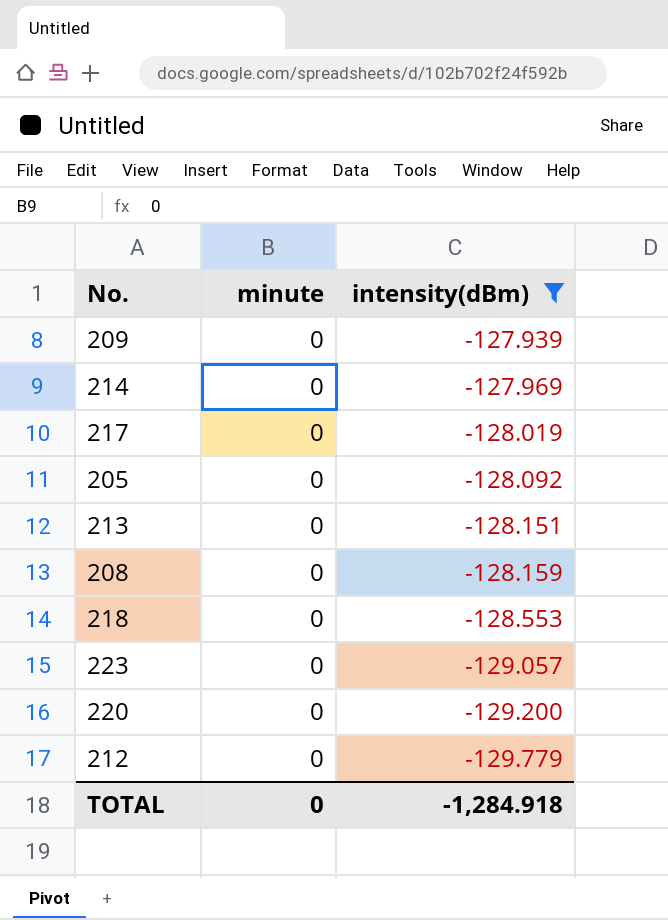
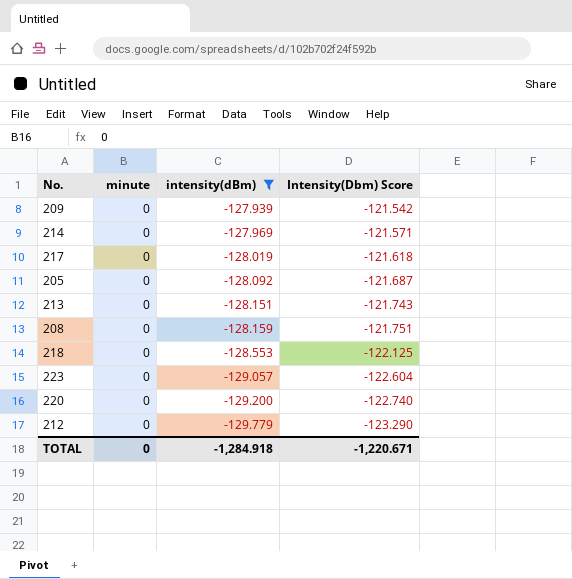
column Intensity(Dbm) Score | formula: none -> [intensity(dBm)] * 0.95

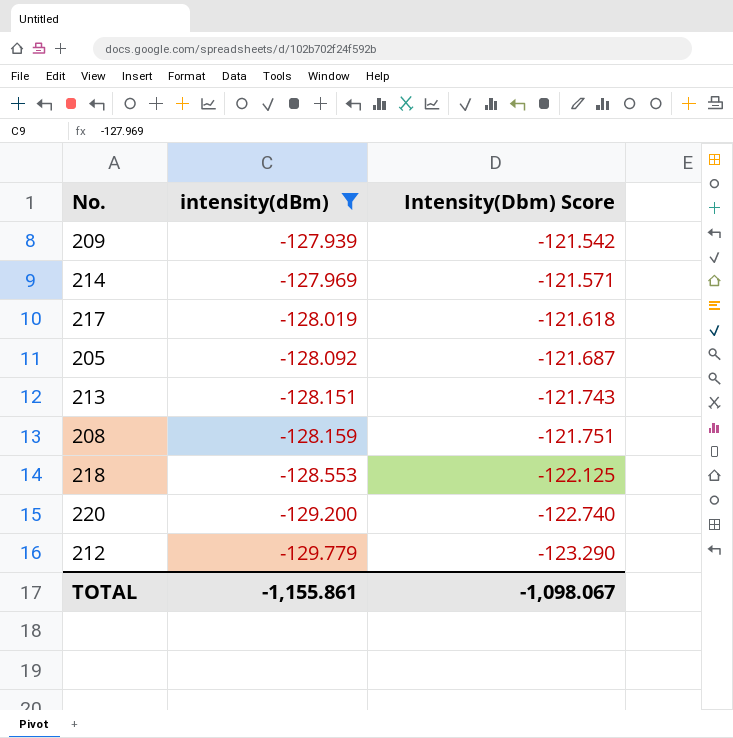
column minute | position: 2 -> none
row 223: 0 | -129.057 | -122.604 -> none
TOTAL | intensity(dBm): -1,284.918 -> -1,155.861
TOTAL | Intensity(Dbm) Score: -1,220.671 -> -1,098.067

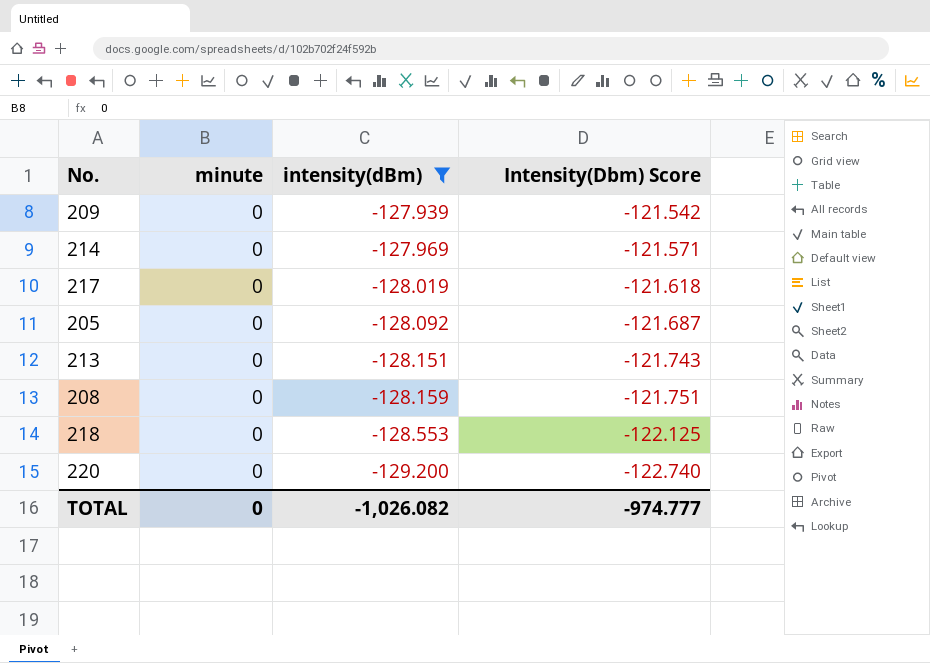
column minute | position: none -> 2
row 212: -129.779 | -123.290 -> none
TOTAL | intensity(dBm): -1,155.861 -> -1,026.082
TOTAL | Intensity(Dbm) Score: -1,098.067 -> -974.777

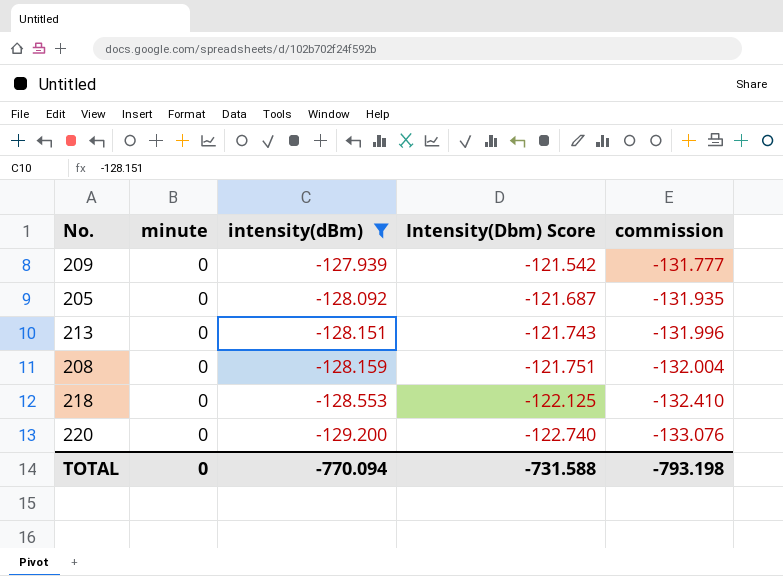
column commission | formula: none -> [intensity(dBm)] * 1.03
row 214: 0 | -127.969 | -121.571 -> none
row 217: 0 | -128.019 | -121.618 -> none
TOTAL | intensity(dBm): -1,026.082 -> -770.094
TOTAL | Intensity(Dbm) Score: -974.777 -> -731.588

